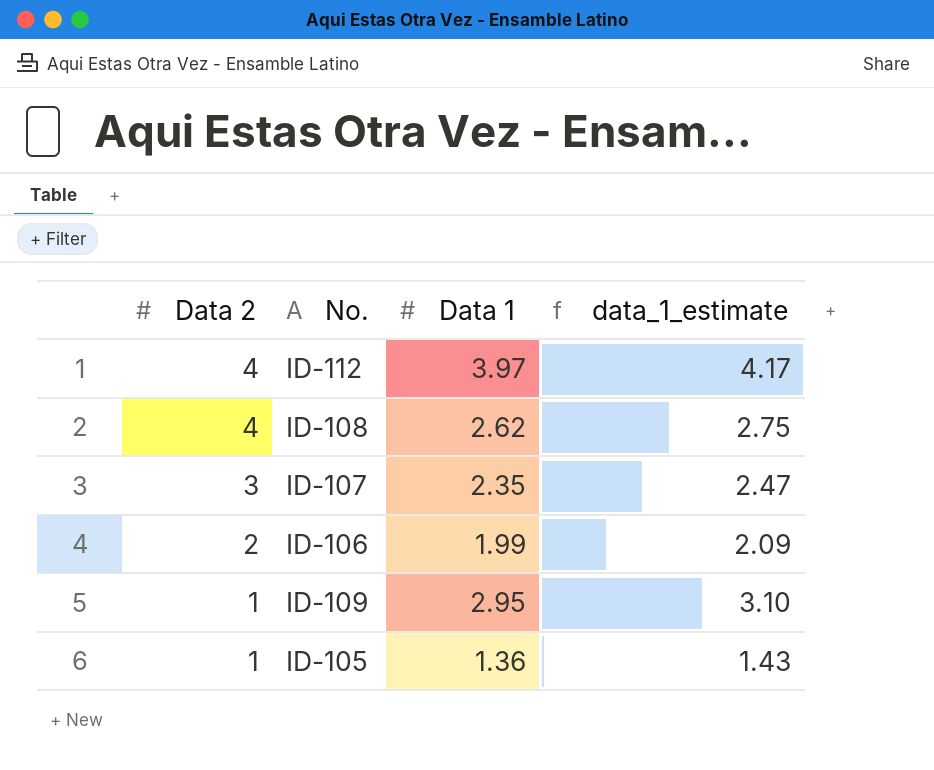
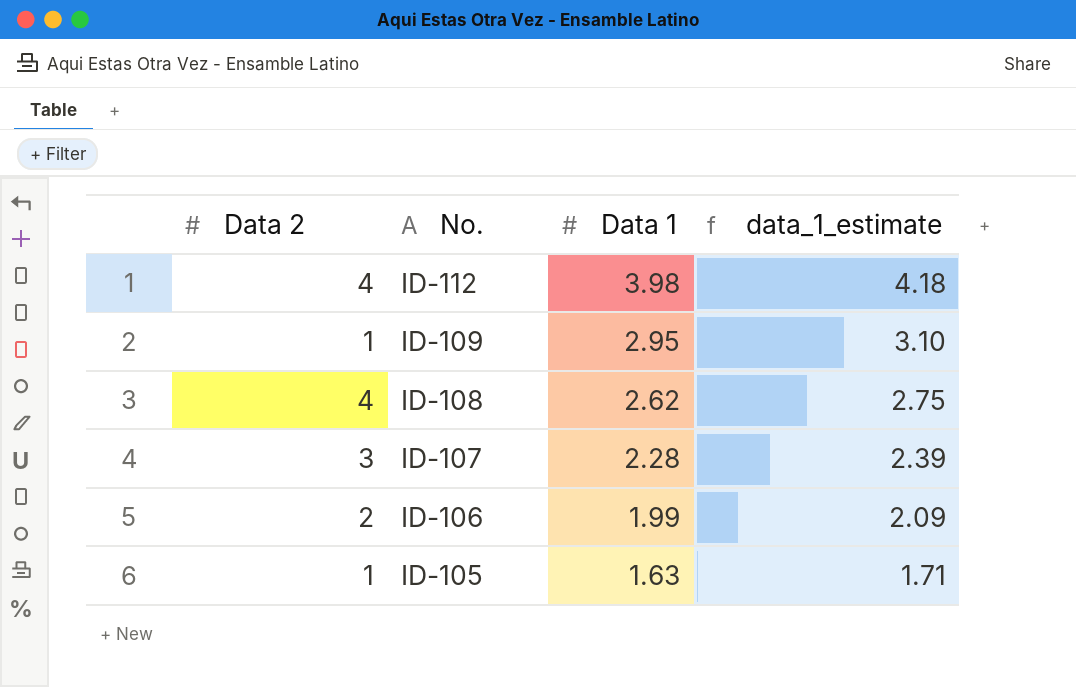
row order: Data 2 descending -> No. descending
ID-112 | Data 1: 3.97 -> 3.98
ID-112 | data_1_estimate: 4.17 -> 4.18
ID-107 | Data 1: 2.35 -> 2.28
ID-107 | data_1_estimate: 2.47 -> 2.39
ID-105 | Data 1: 1.36 -> 1.63
ID-105 | data_1_estimate: 1.43 -> 1.71

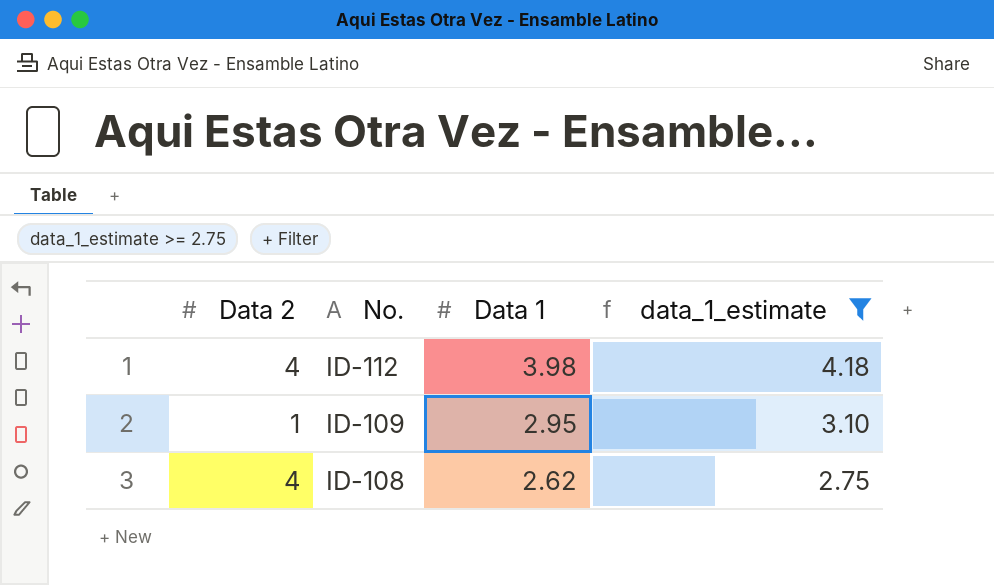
filter: none -> data_1_estimate >= 2.75

